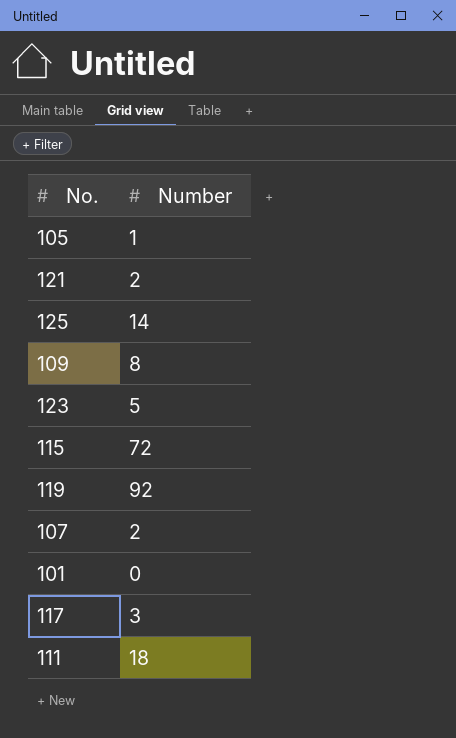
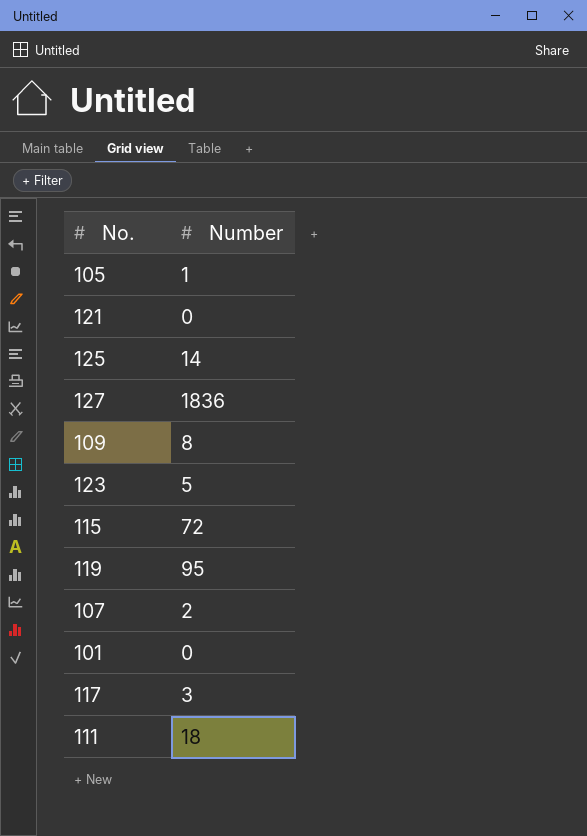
121 | Number: 2 -> 0
row 127: none -> 1836
119 | Number: 92 -> 95

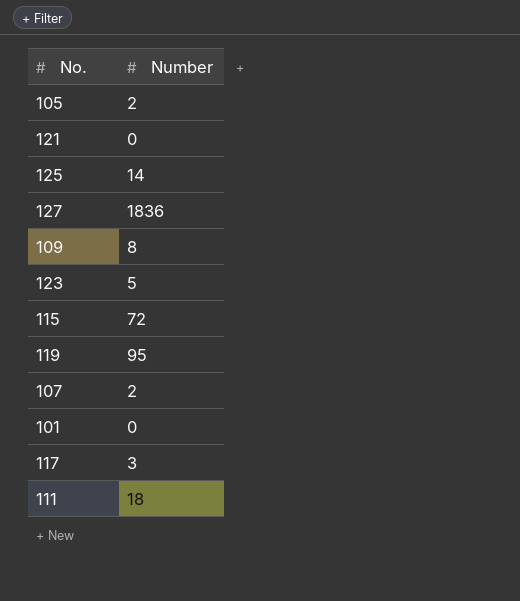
105 | Number: 1 -> 2

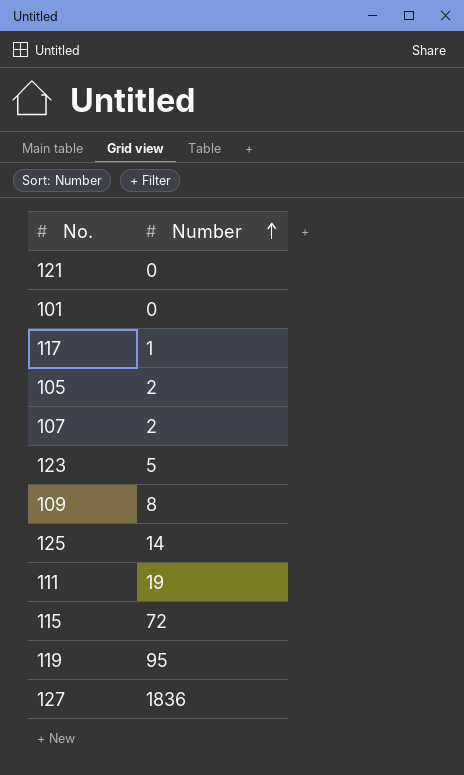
row order: none -> Number ascending
117 | Number: 3 -> 1
111 | Number: 18 -> 19

